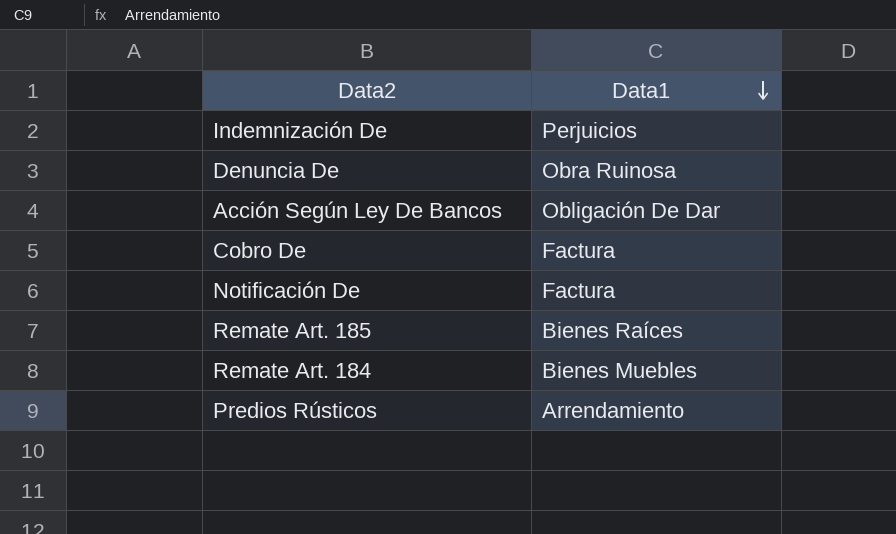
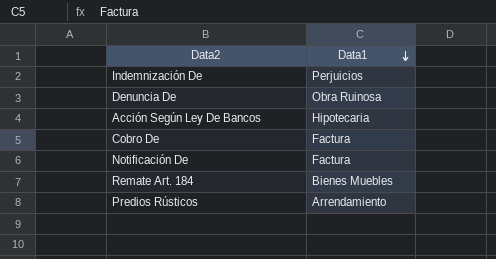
row Remate Art. 185: Bienes Raíces -> none
Acción Según Ley De Bancos | Data1: Obligación De Dar -> Hipotecaria

